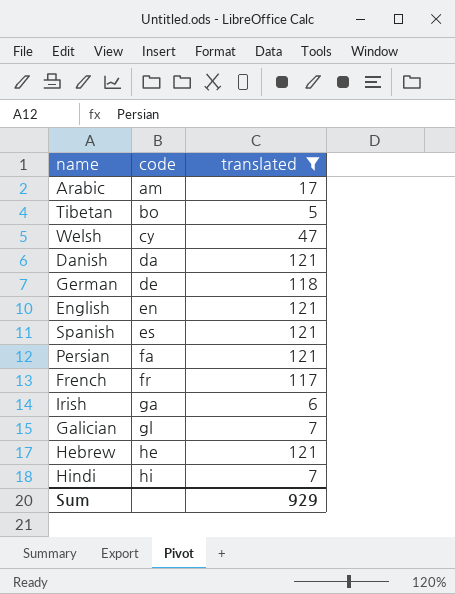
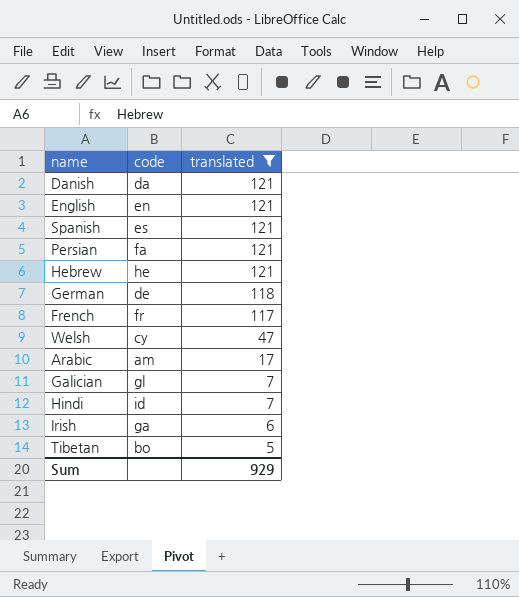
row order: code ascending -> translated descending
Hindi | code: hi -> id

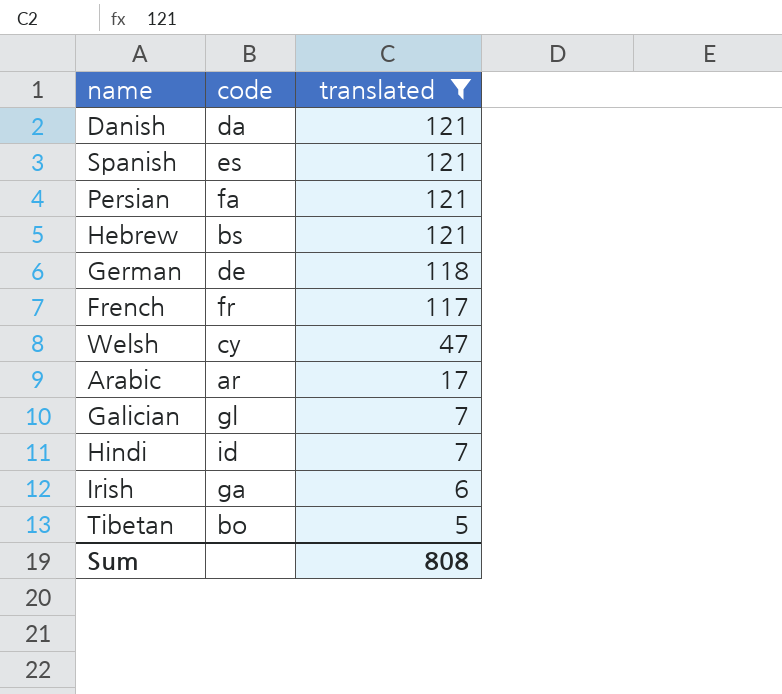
row English: en | 121 -> none
Hebrew | code: he -> bs
Arabic | code: am -> ar
Sum | translated: 929 -> 808

